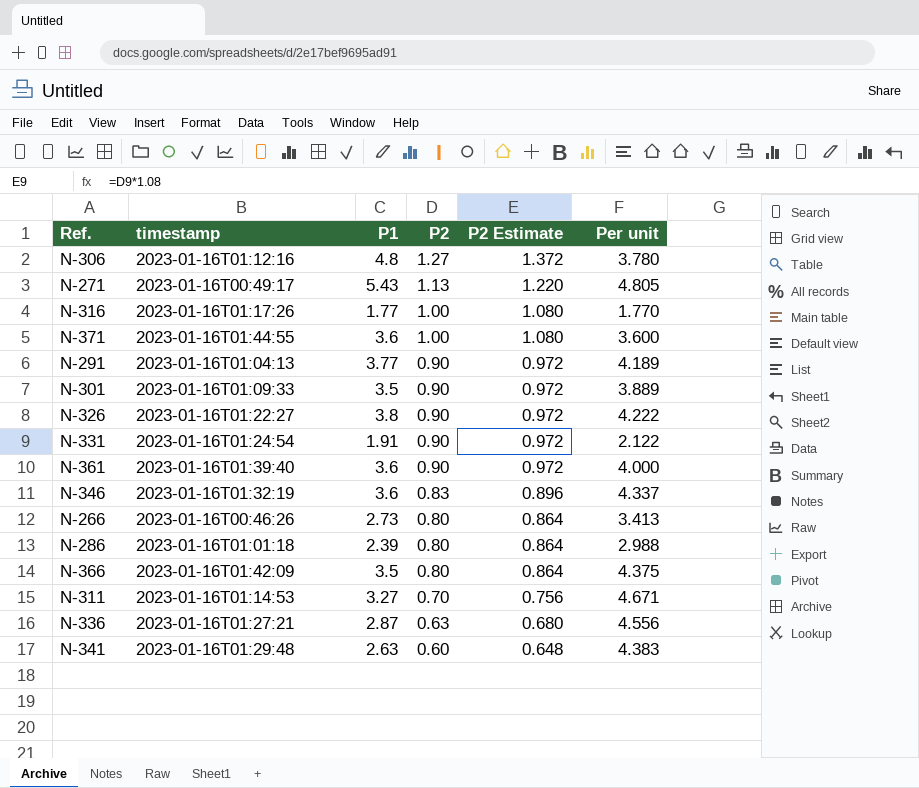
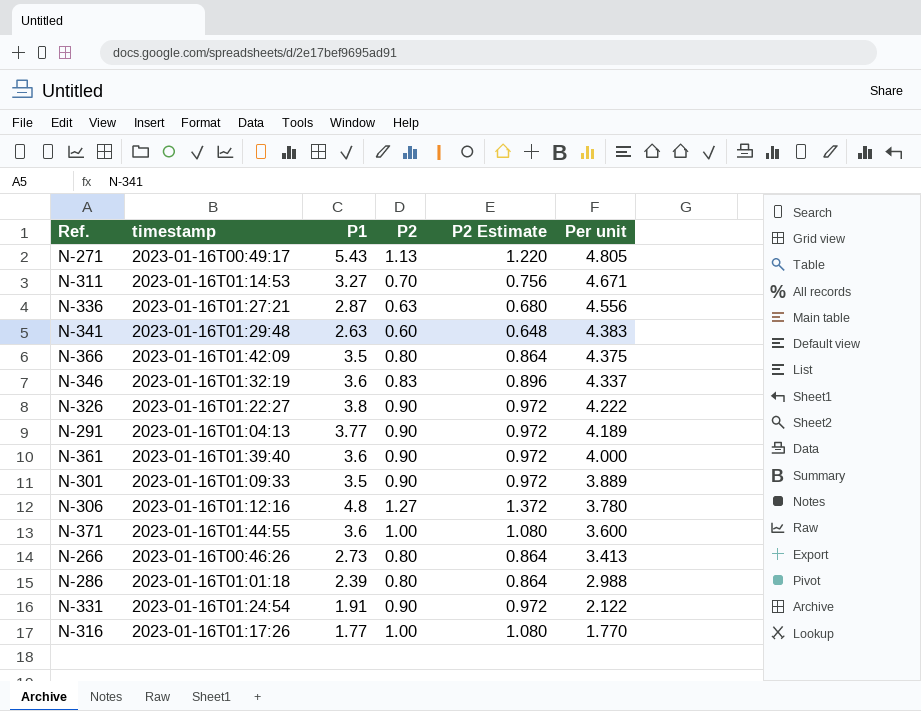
row order: P2 descending -> Per unit descending

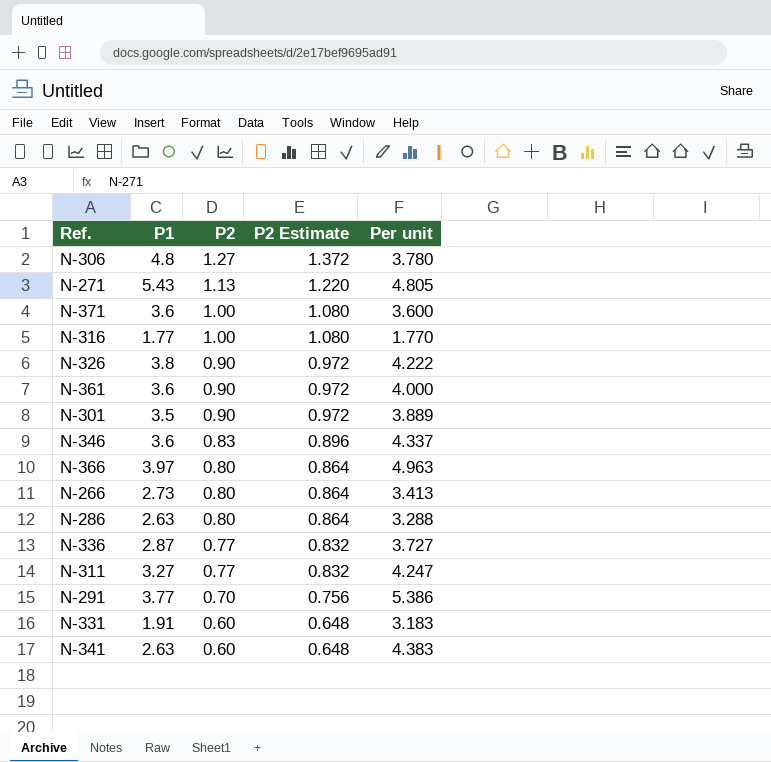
row order: Per unit descending -> P2 descending
column timestamp | position: 2 -> none
N-366 | P1: 3.5 -> 3.97
N-366 | Per unit: 4.375 -> 4.963
N-286 | P1: 2.39 -> 2.63
N-286 | Per unit: 2.988 -> 3.288
N-336 | P2: 0.63 -> 0.77
N-336 | P2 Estimate: 0.680 -> 0.832
N-336 | Per unit: 4.556 -> 3.727
N-311 | P2: 0.70 -> 0.77
N-311 | P2 Estimate: 0.756 -> 0.832
N-311 | Per unit: 4.671 -> 4.247
N-291 | P2: 0.90 -> 0.70
N-291 | P2 Estimate: 0.972 -> 0.756
N-291 | Per unit: 4.189 -> 5.386
N-331 | P2: 0.90 -> 0.60
N-331 | P2 Estimate: 0.972 -> 0.648
N-331 | Per unit: 2.122 -> 3.183

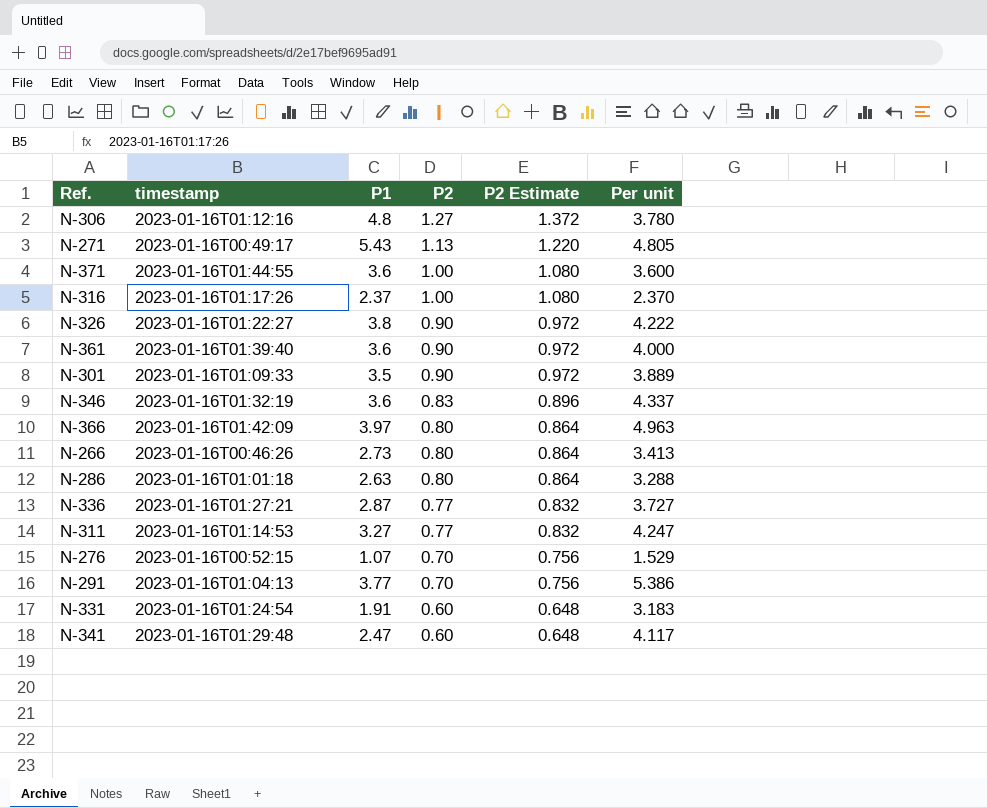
column timestamp | position: none -> 2
N-316 | P1: 1.77 -> 2.37
N-316 | Per unit: 1.770 -> 2.370
row N-276: none -> 2023-01-16T00:52:15 | 1.07 | 0.70 | 0.756 | 1.529
N-341 | P1: 2.63 -> 2.47
N-341 | Per unit: 4.383 -> 4.117

